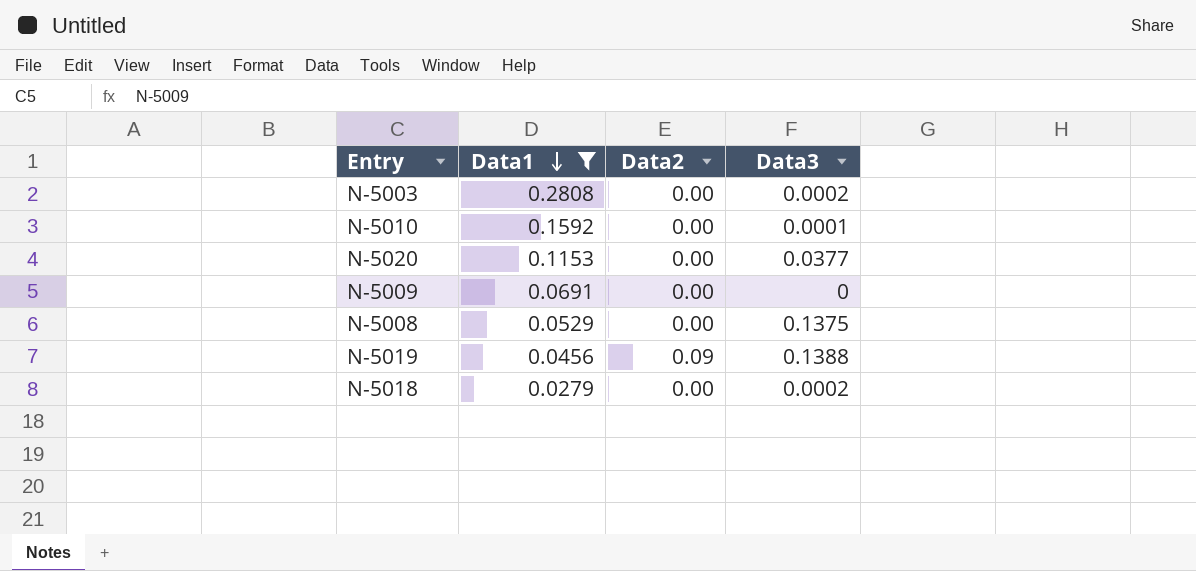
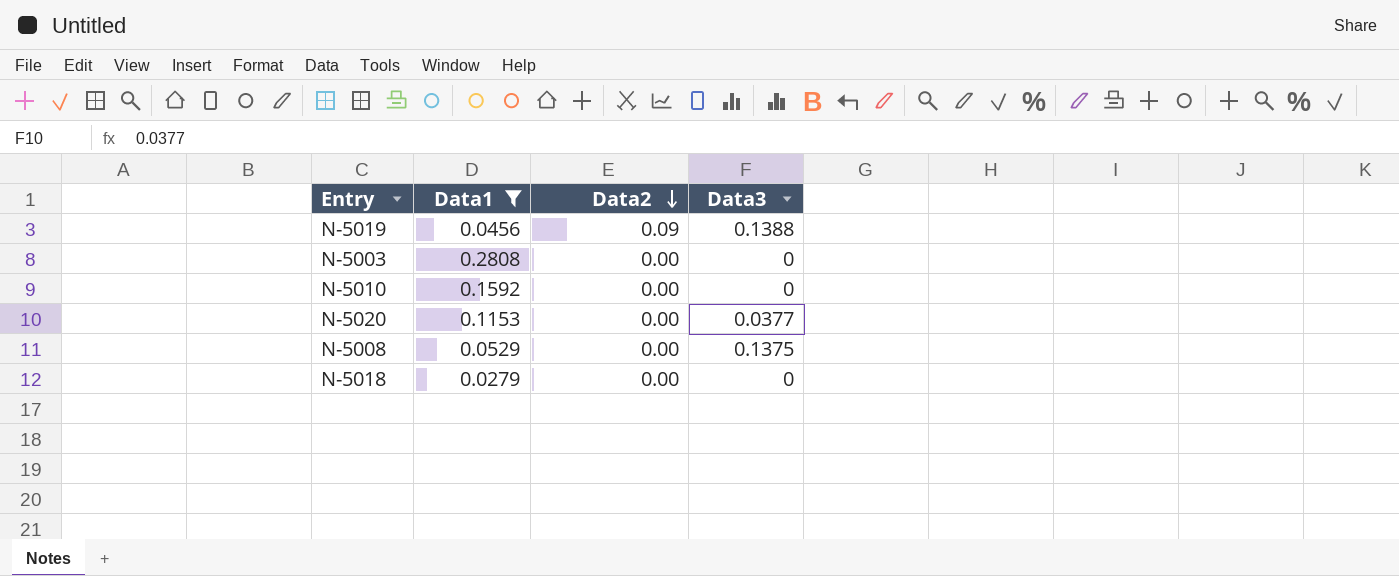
row order: Data1 descending -> Data2 descending
row N-5009: 0.0691 | 0.00 | 0 -> none
N-5003 | Data3: 0.0002 -> 0
N-5010 | Data3: 0.0001 -> 0
N-5018 | Data3: 0.0002 -> 0

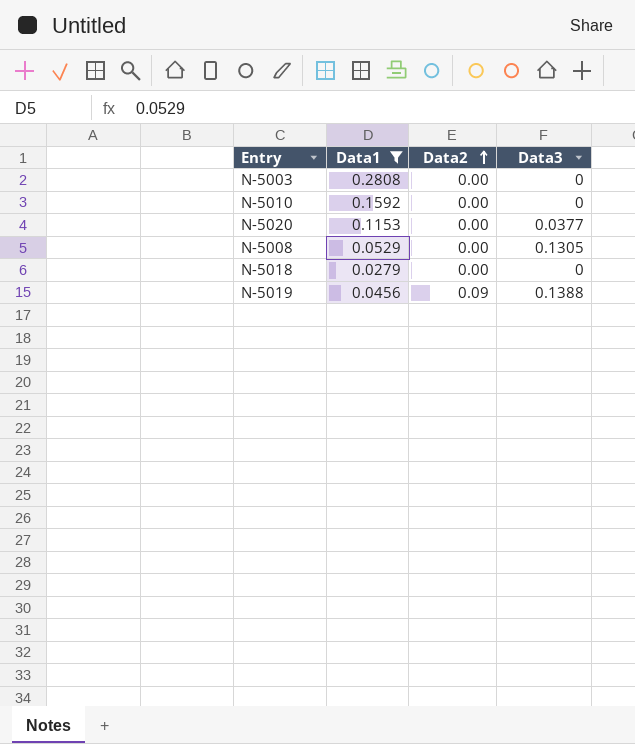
row order: Data2 descending -> Data2 ascending
N-5008 | Data3: 0.1375 -> 0.1305

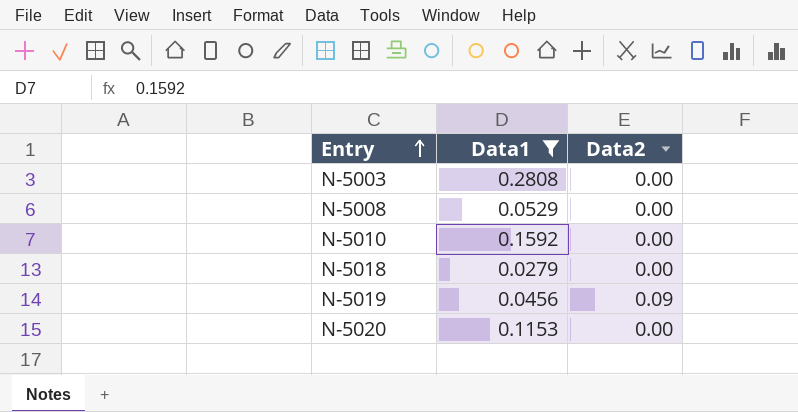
row order: Data2 ascending -> Entry ascending
column Data3 | position: 4 -> none

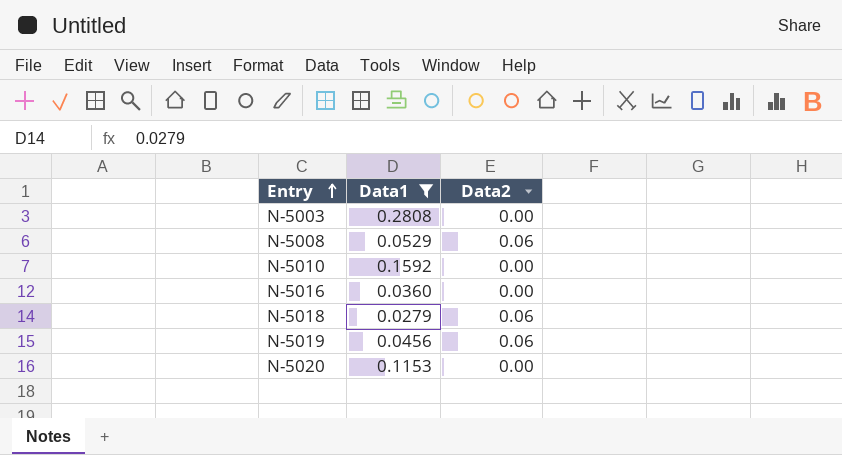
N-5008 | Data2: 0.00 -> 0.06
row N-5016: none -> 0.0360 | 0.00
N-5018 | Data2: 0.00 -> 0.06
N-5019 | Data2: 0.09 -> 0.06

